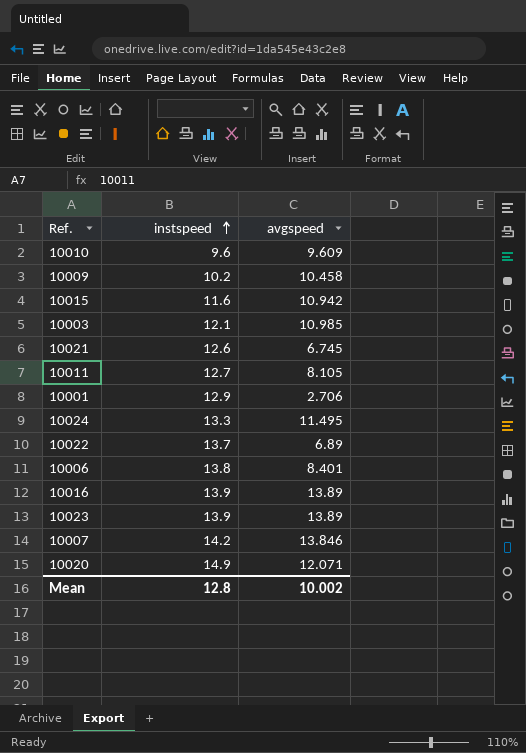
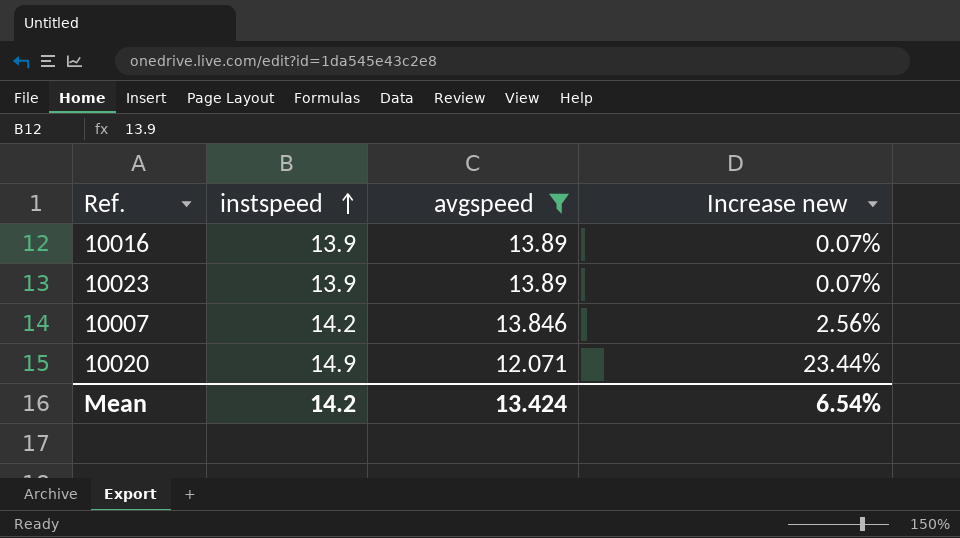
filter: none -> avgspeed >= 12.071
column Increase new | formula: none -> ([instspeed] - [avgspeed]) / [avgspeed]
Mean | instspeed: 12.8 -> 14.2
Mean | avgspeed: 10.002 -> 13.424

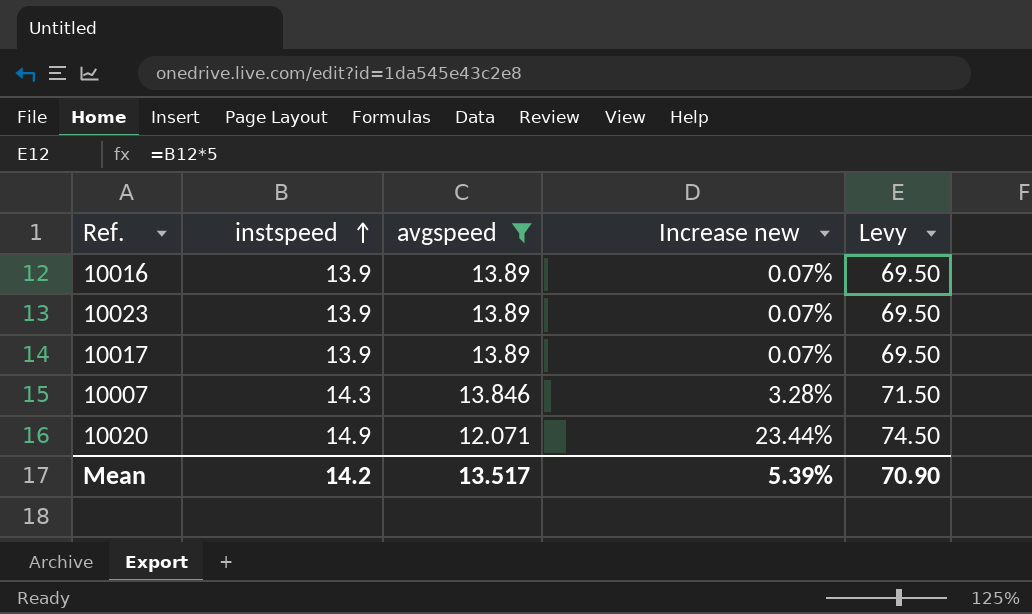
column Levy | formula: none -> [instspeed] * 5
row 10017: none -> 13.9 | 13.89 | 0.07% | 69.50
10007 | instspeed: 14.2 -> 14.3
10007 | Increase new: 2.56% -> 3.28%
Mean | avgspeed: 13.424 -> 13.517
Mean | Increase new: 6.54% -> 5.39%

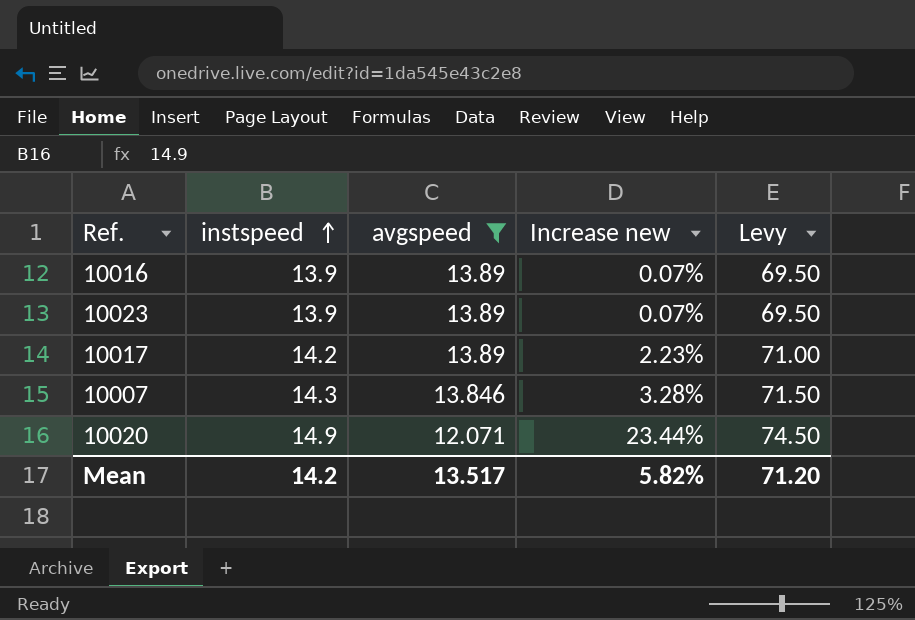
10017 | instspeed: 13.9 -> 14.2
10017 | Increase new: 0.07% -> 2.23%
10017 | Levy: 69.50 -> 71.00
Mean | Increase new: 5.39% -> 5.82%
Mean | Levy: 70.90 -> 71.20

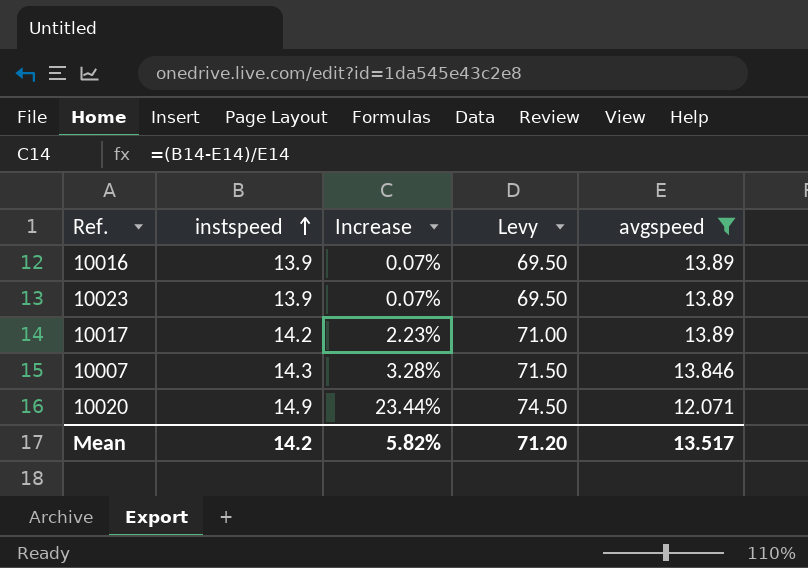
column name: Increase new -> Increase
column avgspeed | position: 3 -> 5

